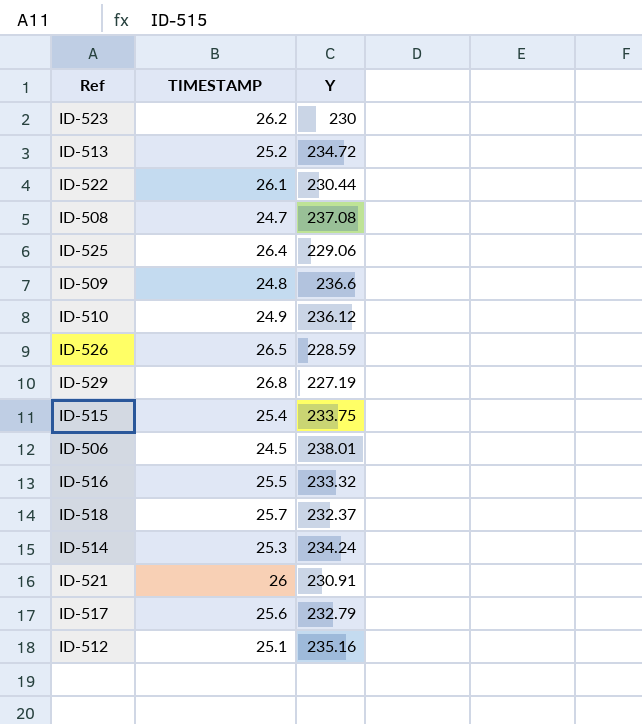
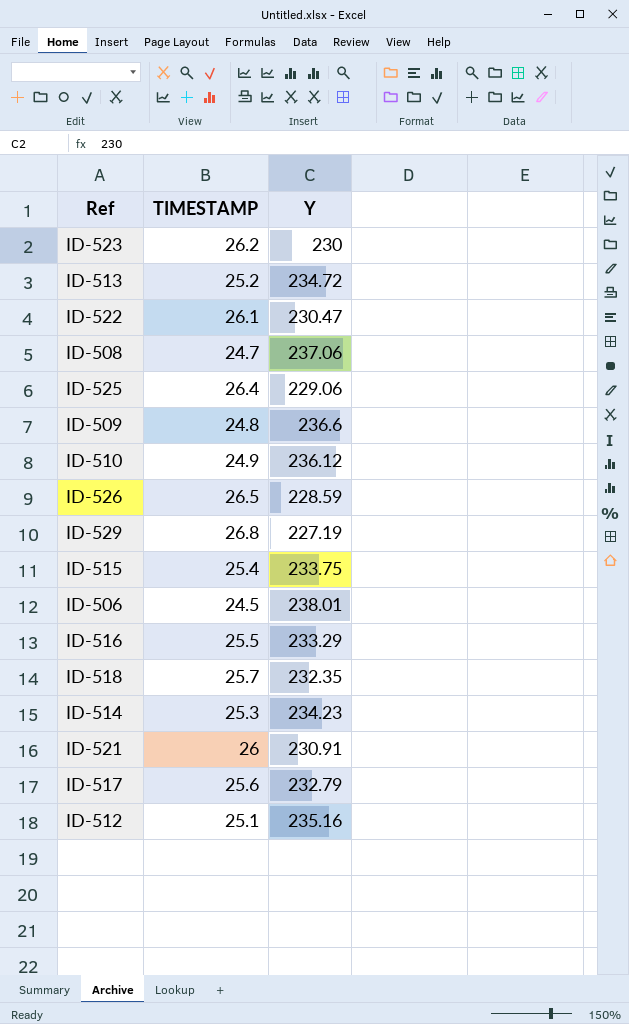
ID-522 | Y: 230.44 -> 230.47
ID-508 | Y: 237.08 -> 237.06
ID-516 | Y: 233.32 -> 233.29
ID-518 | Y: 232.37 -> 232.35
ID-514 | Y: 234.24 -> 234.23

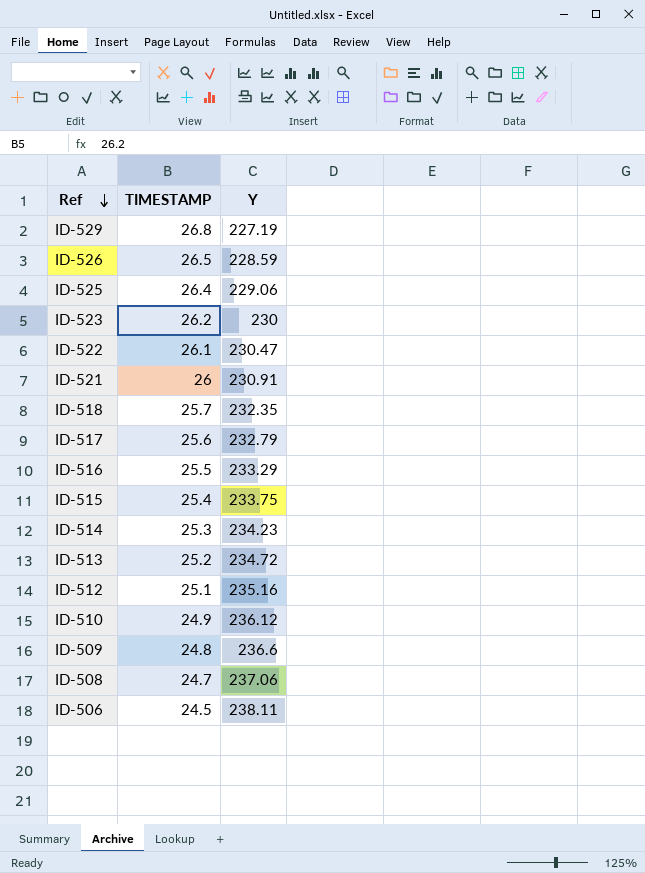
row order: none -> Ref descending
ID-506 | Y: 238.01 -> 238.11

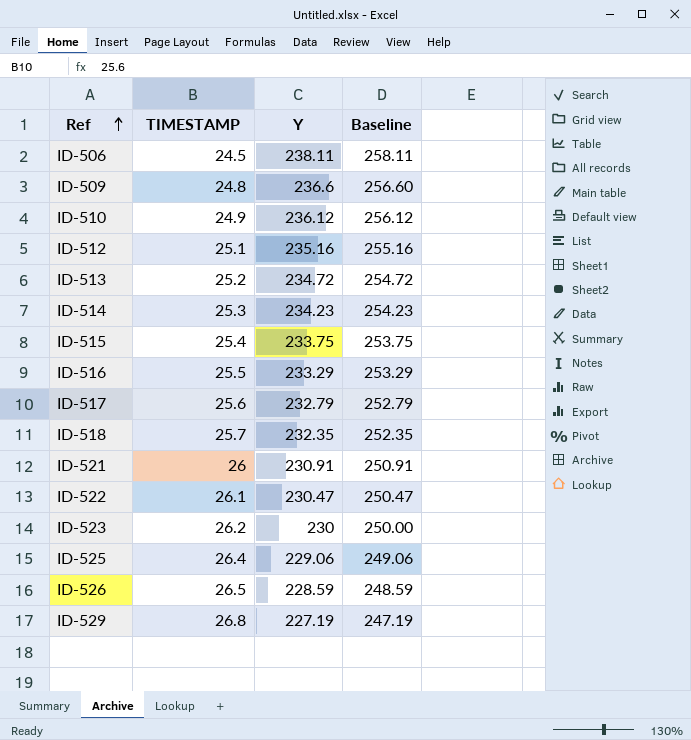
row order: Ref descending -> Ref ascending
column Baseline | formula: none -> [Y] + 20
row ID-508: 24.7 | 237.06 -> none

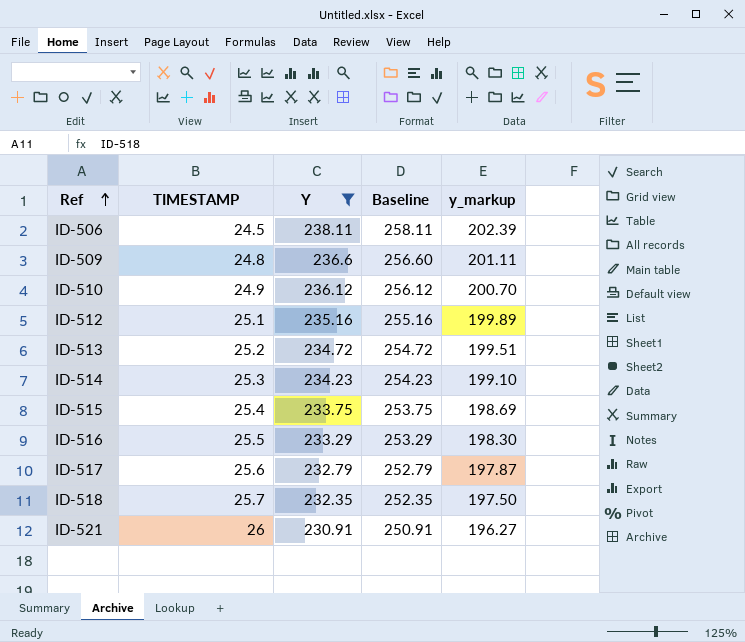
filter: none -> Y >= 230.91
column y_markup | formula: none -> [Y] * 0.85

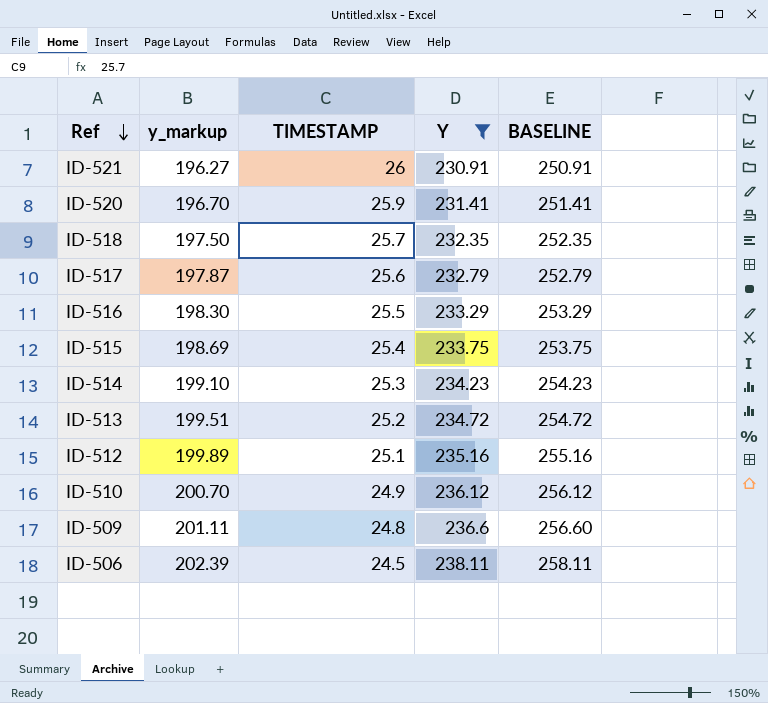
row order: Ref ascending -> Ref descending
column y_markup | position: 5 -> 2
column name: Baseline -> BASELINE
row ID-520: none -> 196.70 | 25.9 | 231.41 | 251.41

